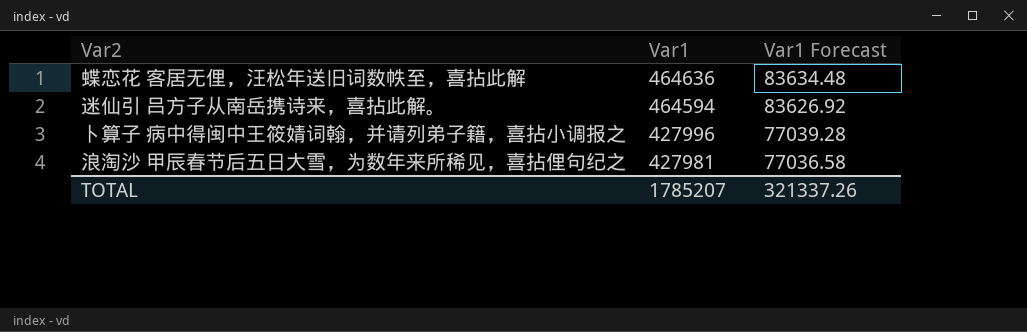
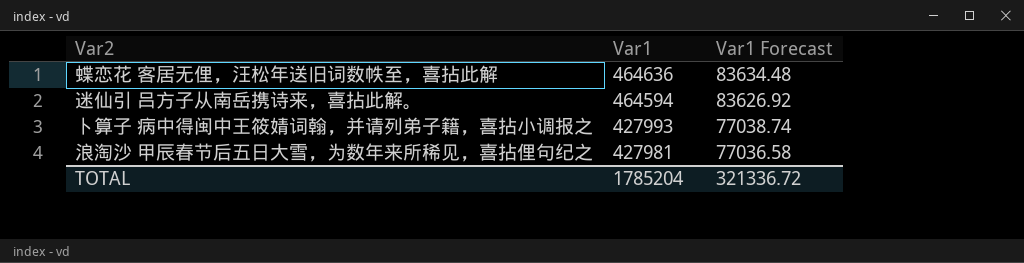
卜算子 病中得闽中王筱婧词翰，并请列弟子籍，喜拈小调报之 | Var1: 427996 -> 427993
卜算子 病中得闽中王筱婧词翰，并请列弟子籍，喜拈小调报之 | Var1 Forecast: 77039.28 -> 77038.74
TOTAL | Var1: 1785207 -> 1785204
TOTAL | Var1 Forecast: 321337.26 -> 321336.72

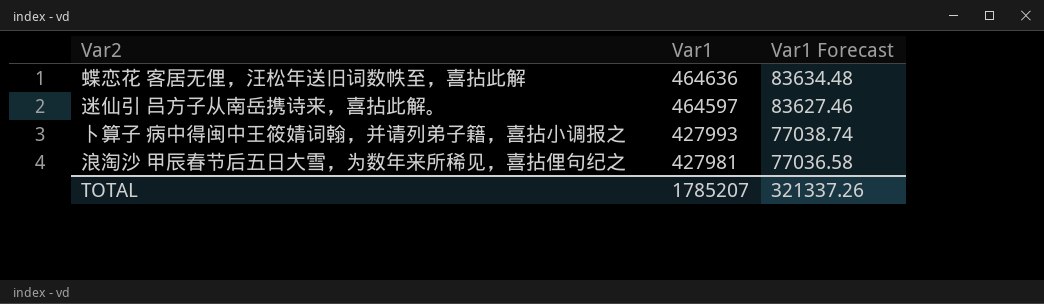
迷仙引 吕方子从南岳携诗来，喜拈此解。 | Var1: 464594 -> 464597
迷仙引 吕方子从南岳携诗来，喜拈此解。 | Var1 Forecast: 83626.92 -> 83627.46
TOTAL | Var1: 1785204 -> 1785207
TOTAL | Var1 Forecast: 321336.72 -> 321337.26

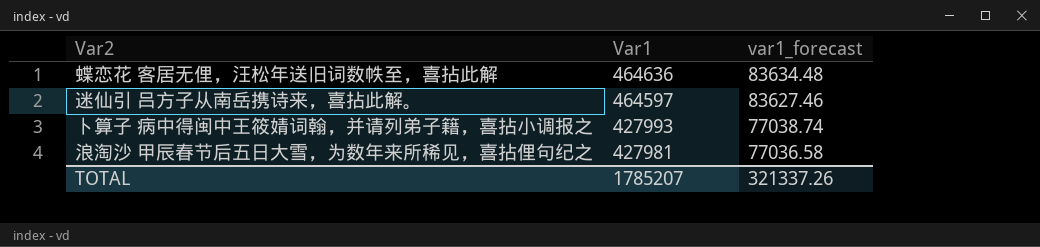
column name: Var1 Forecast -> var1_forecast

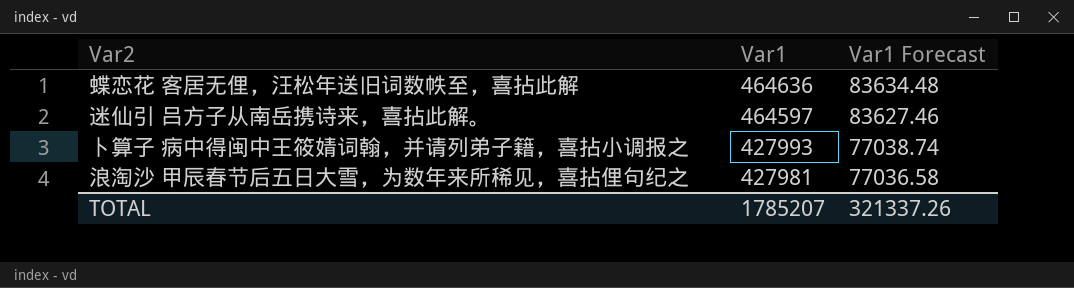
column name: var1_forecast -> Var1 Forecast

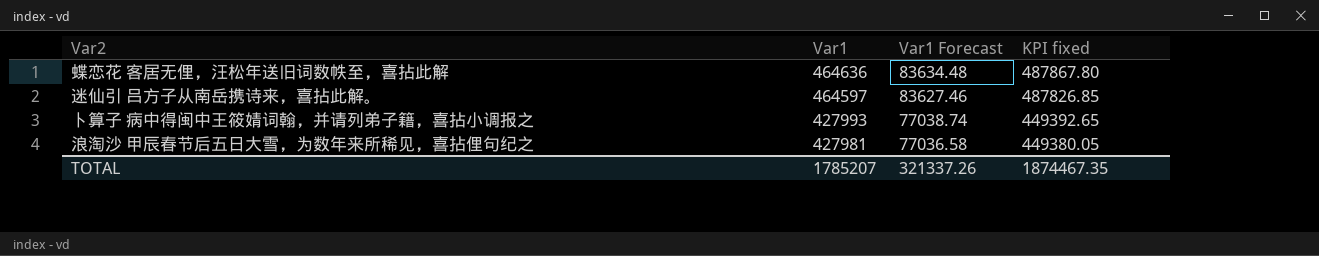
column KPI fixed | formula: none -> [Var1] * 1.05

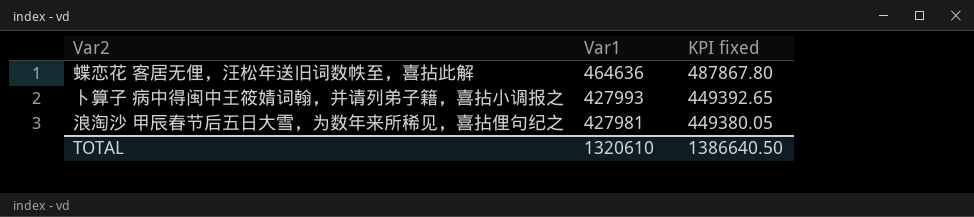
column Var1 Forecast | formula: [Var1] * 0.18 -> none
row 迷仙引 吕方子从南岳携诗来，喜拈此解。: 464597 | 83627.46 | 487826.85 -> none
TOTAL | Var1: 1785207 -> 1320610
TOTAL | KPI fixed: 1874467.35 -> 1386640.50

